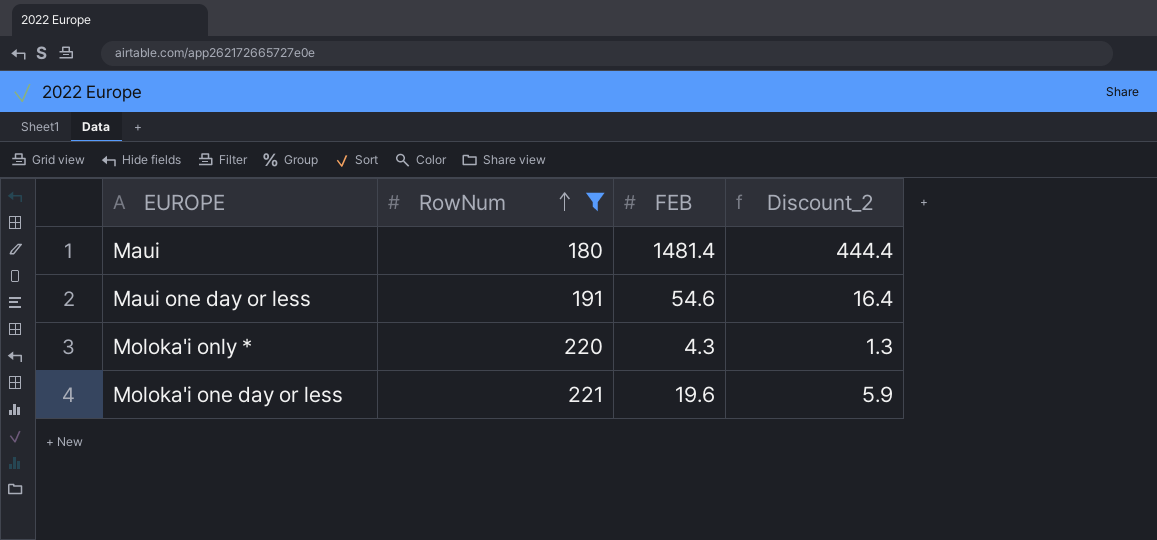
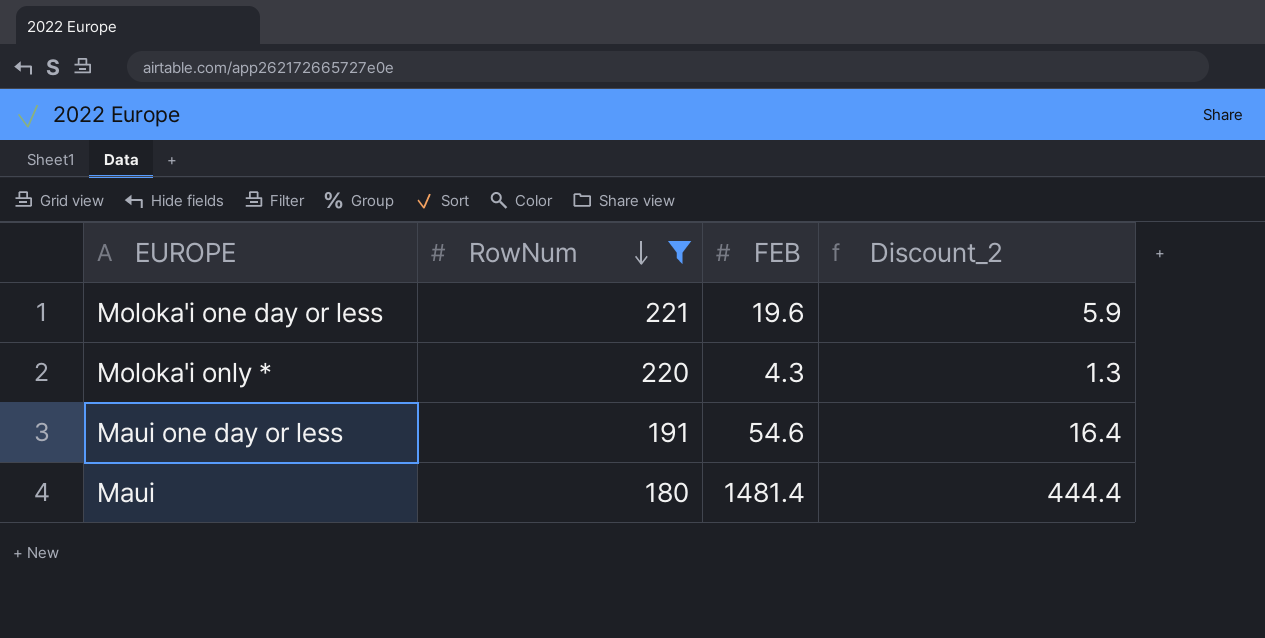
row order: RowNum ascending -> RowNum descending

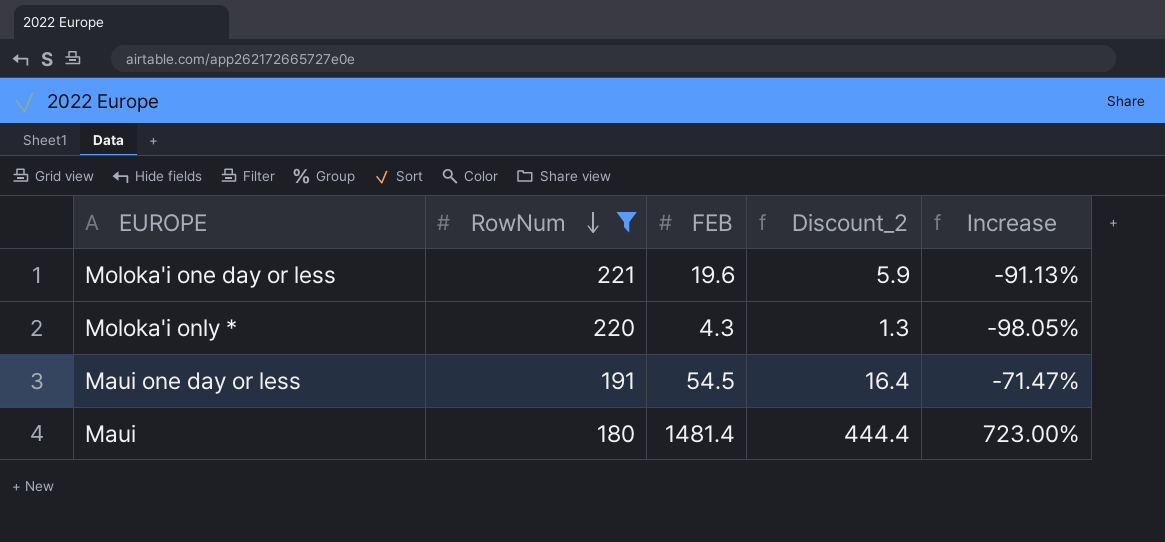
column Increase | formula: none -> ([FEB] - [RowNum]) / [RowNum]
Maui one day or less | FEB: 54.6 -> 54.5

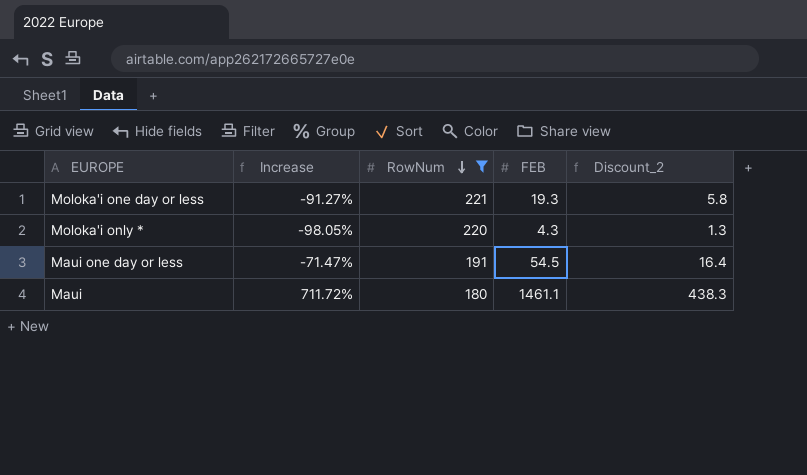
column Increase | position: 5 -> 2
Moloka'i one day or less | Increase: -91.13% -> -91.27%
Moloka'i one day or less | FEB: 19.6 -> 19.3
Moloka'i one day or less | Discount_2: 5.9 -> 5.8
Maui | Increase: 723.00% -> 711.72%
Maui | FEB: 1481.4 -> 1461.1
Maui | Discount_2: 444.4 -> 438.3

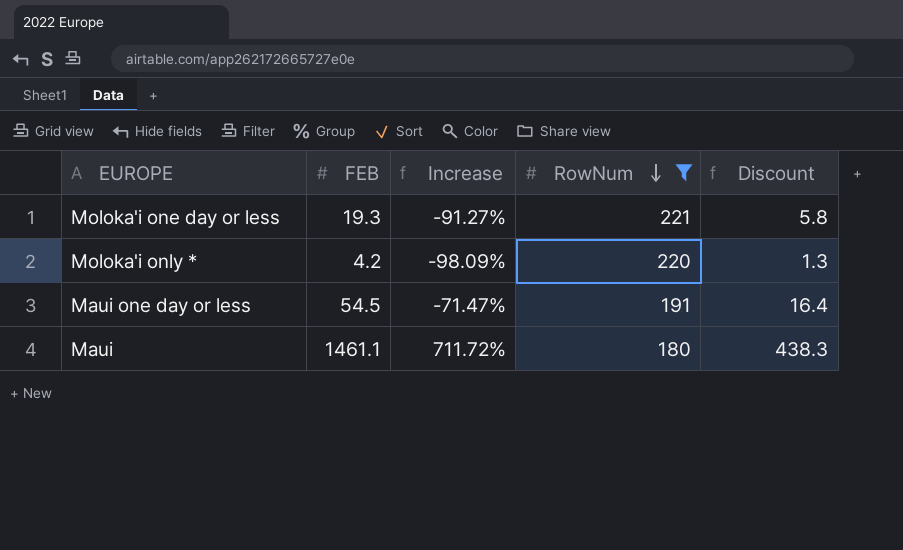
column FEB | position: 4 -> 2
column name: Discount_2 -> Discount
Moloka'i only * | FEB: 4.3 -> 4.2
Moloka'i only * | Increase: -98.05% -> -98.09%

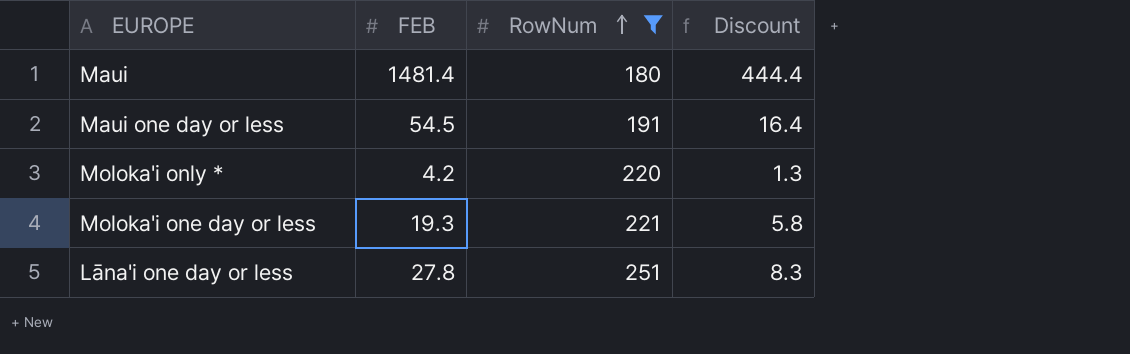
row order: RowNum descending -> RowNum ascending
column Increase | formula: ([FEB] - [RowNum]) / [RowNum] -> none
Maui | FEB: 1461.1 -> 1481.4
Maui | Discount: 438.3 -> 444.4
row Lāna'i one day or less: none -> 27.8 | 251 | 8.3

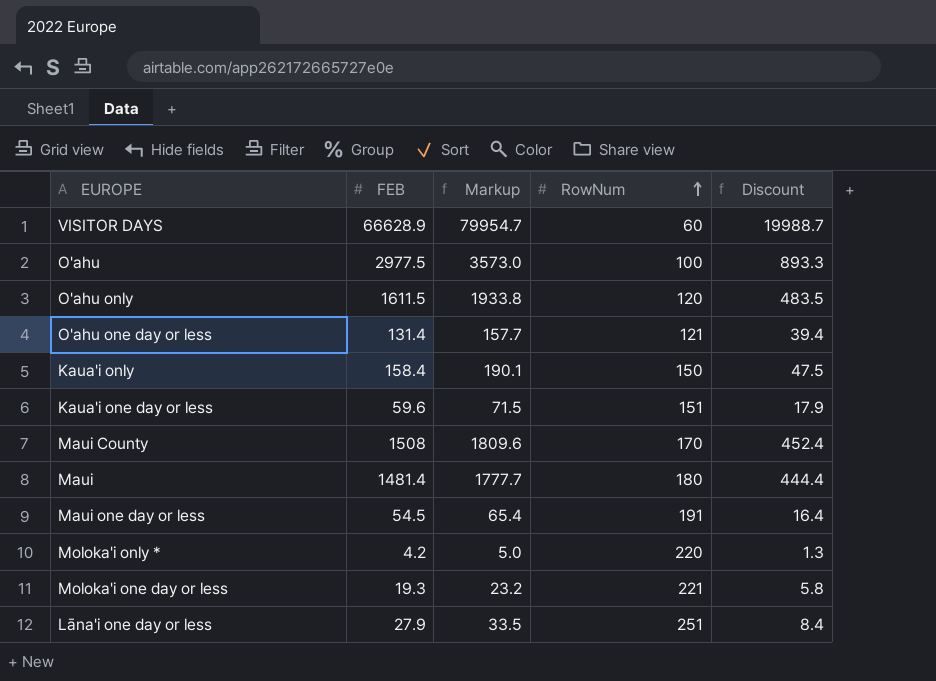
filter: RowNum >= 180 -> none
column Markup | formula: none -> [FEB] * 1.2
Lāna'i one day or less | FEB: 27.8 -> 27.9
Lāna'i one day or less | Discount: 8.3 -> 8.4

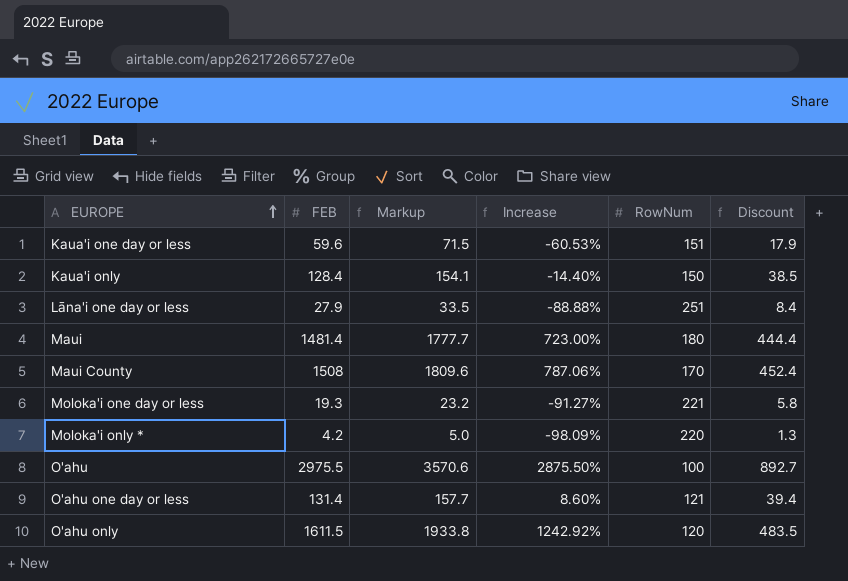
row order: RowNum ascending -> EUROPE ascending
column Increase | formula: none -> ([FEB] - [RowNum]) / [RowNum]
row VISITOR DAYS: 66628.9 | 79954.7 | 60 | 19988.7 -> none
row Maui one day or less: 54.5 | 65.4 | 191 | 16.4 -> none
Kaua'i only | FEB: 158.4 -> 128.4
Kaua'i only | Markup: 190.1 -> 154.1
Kaua'i only | Discount: 47.5 -> 38.5
O'ahu | FEB: 2977.5 -> 2975.5
O'ahu | Markup: 3573.0 -> 3570.6
O'ahu | Discount: 893.3 -> 892.7

